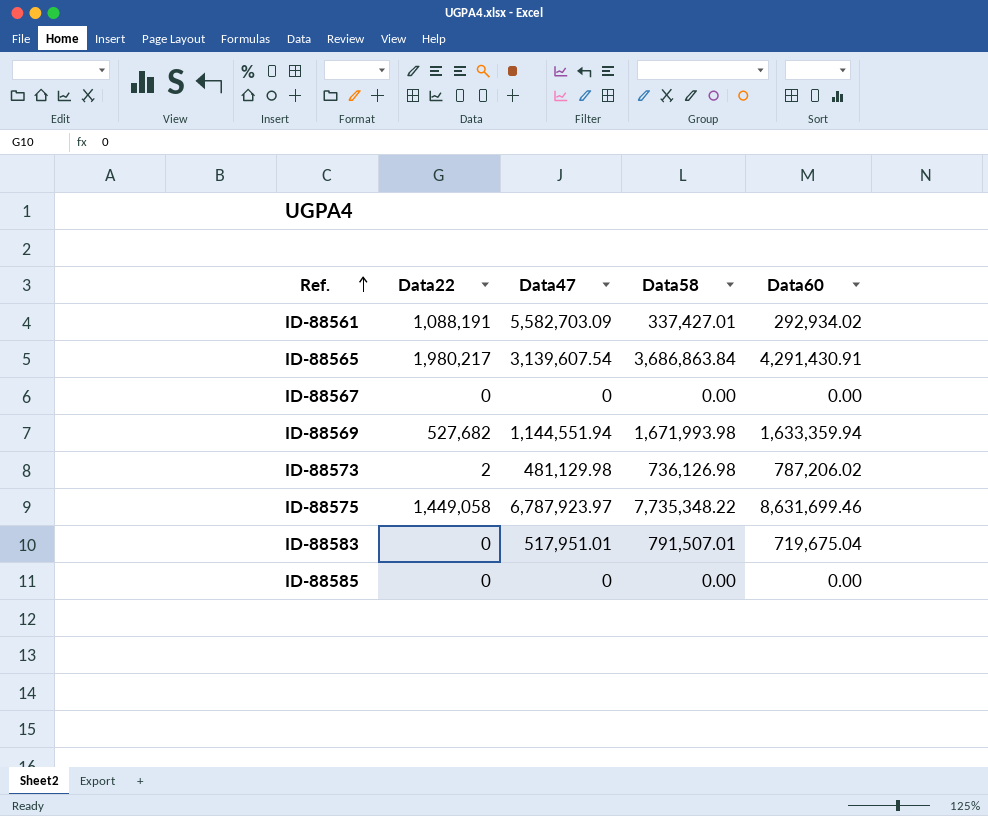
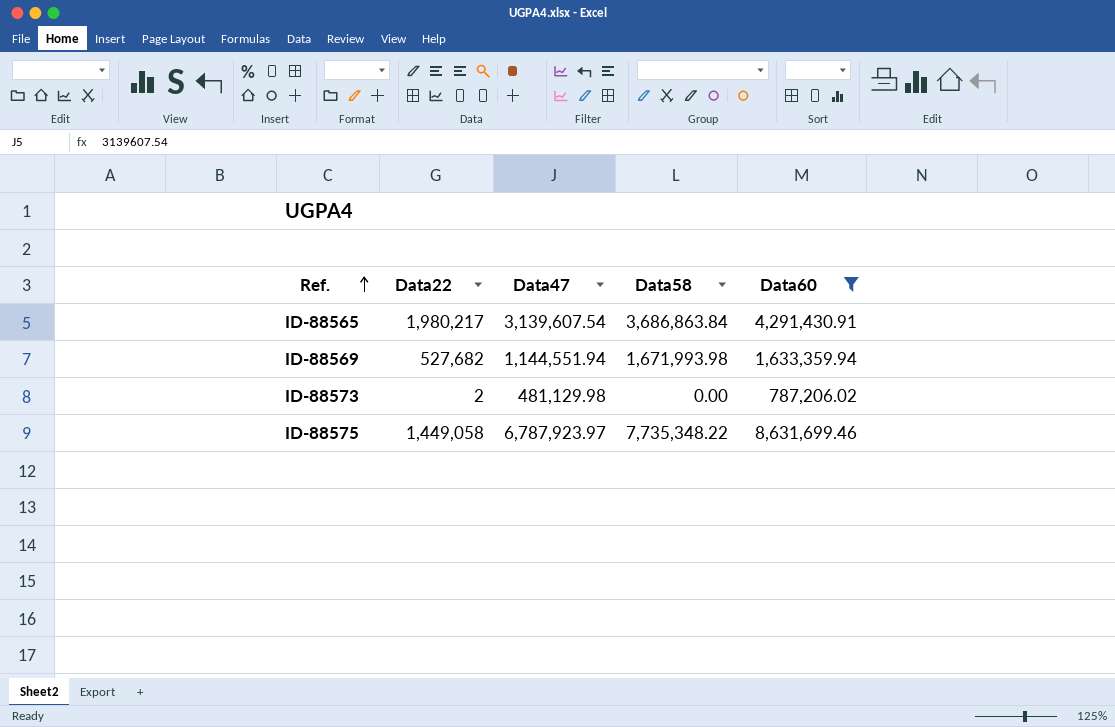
filter: none -> Data60 >= 787,206.02
ID-88573 | Data58: 736,126.98 -> 0.00

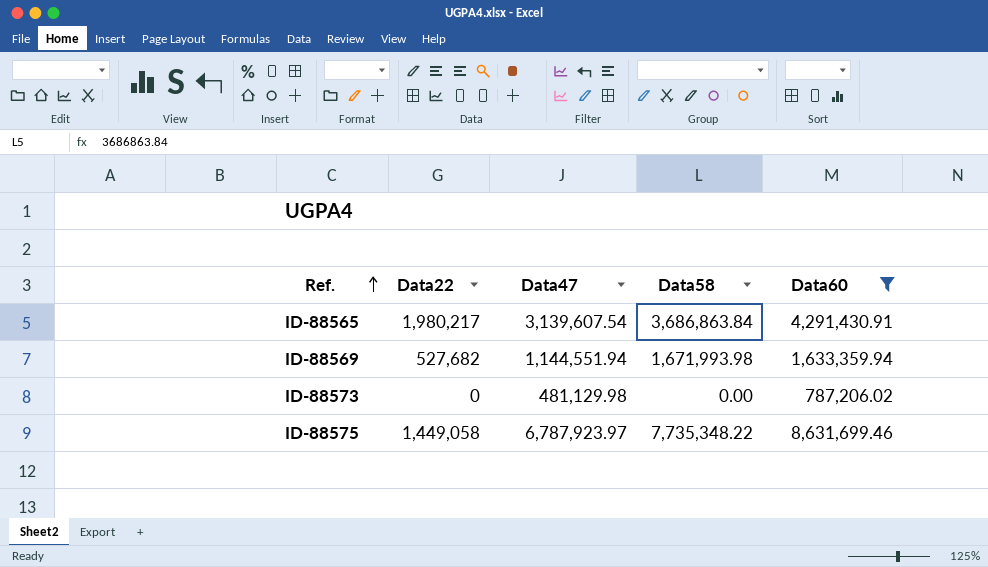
ID-88573 | Data22: 2 -> 0

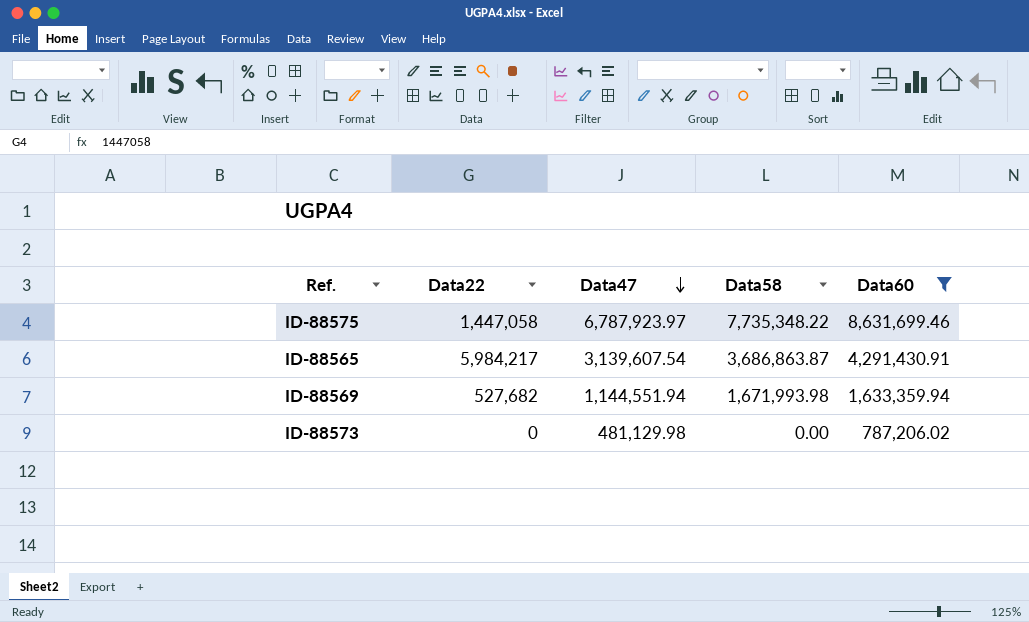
row order: Ref. ascending -> Data47 descending
ID-88575 | Data22: 1,449,058 -> 1,447,058
ID-88565 | Data22: 1,980,217 -> 5,984,217
ID-88565 | Data58: 3,686,863.84 -> 3,686,863.87

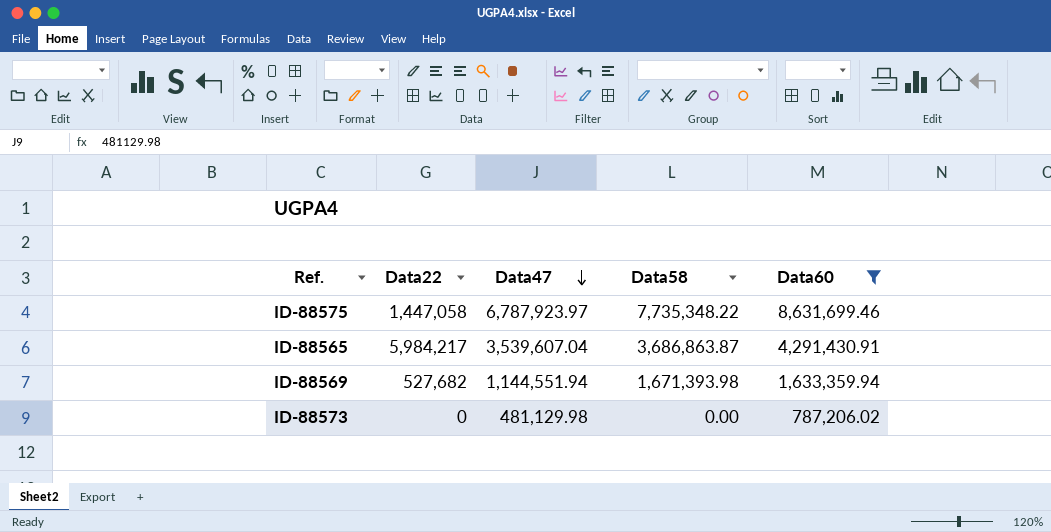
ID-88565 | Data47: 3,139,607.54 -> 3,539,607.04
ID-88569 | Data58: 1,671,993.98 -> 1,671,393.98

